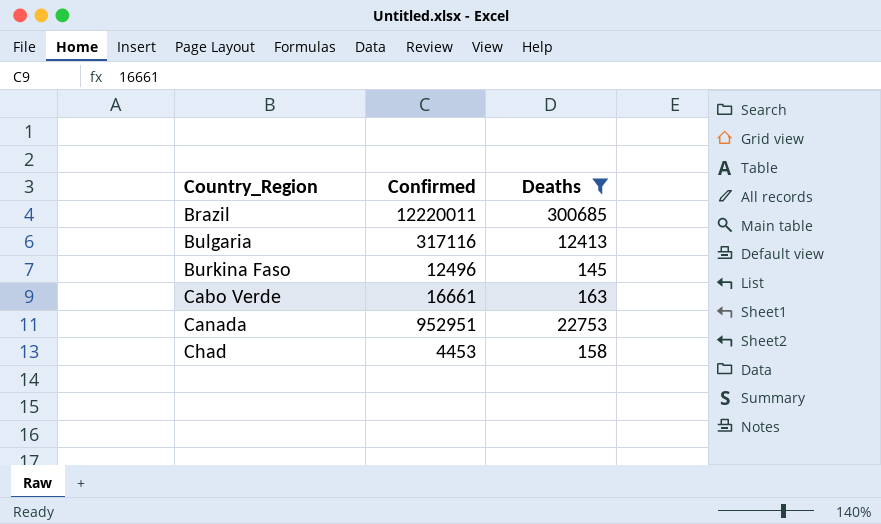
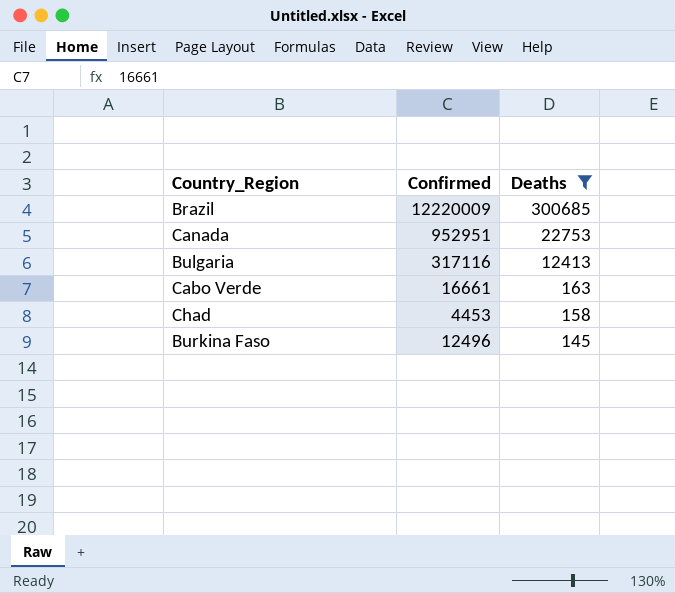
row order: Country_Region ascending -> Deaths descending
Brazil | Confirmed: 12220011 -> 12220009

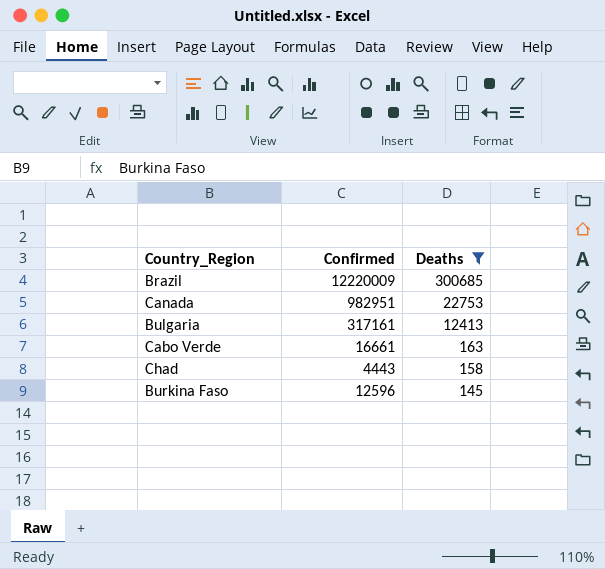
Canada | Confirmed: 952951 -> 982951
Bulgaria | Confirmed: 317116 -> 317161
Chad | Confirmed: 4453 -> 4443
Burkina Faso | Confirmed: 12496 -> 12596

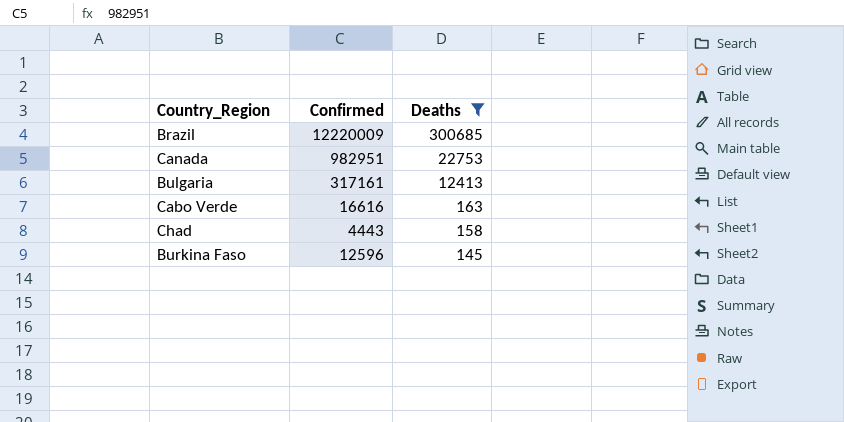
Cabo Verde | Confirmed: 16661 -> 16616

